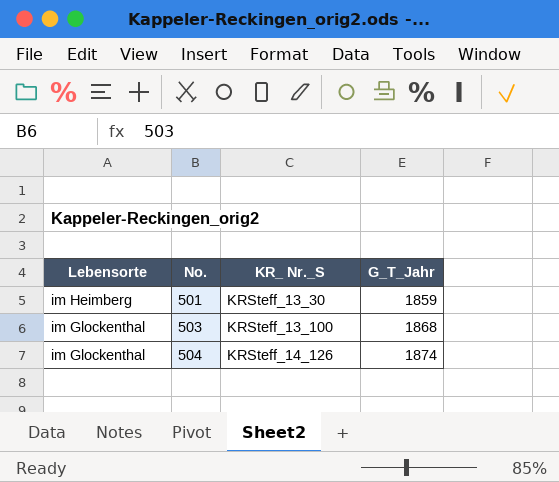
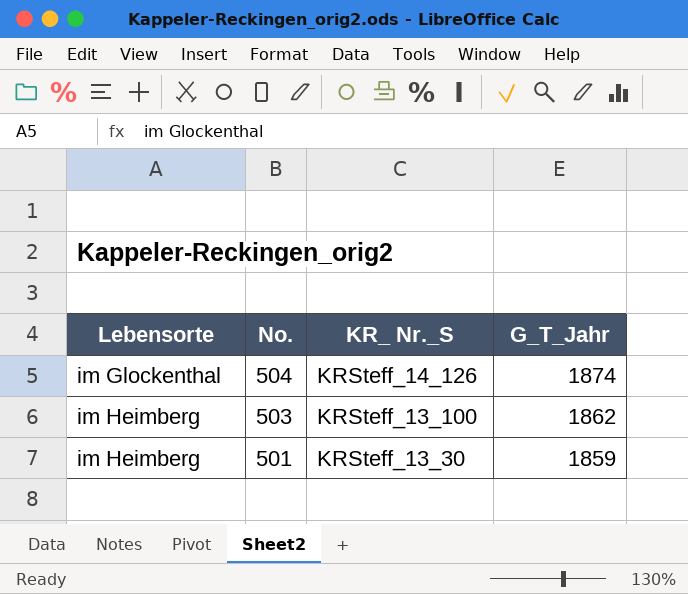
row order: Lebensorte descending -> Lebensorte ascending
503 | Lebensorte: im Glockenthal -> im Heimberg
503 | G_T_Jahr: 1868 -> 1862

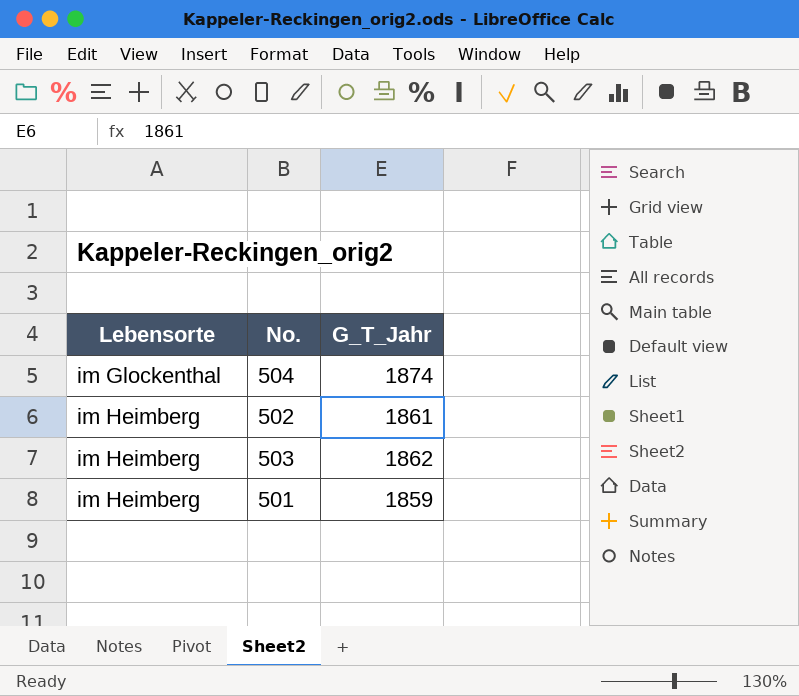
column KR_ Nr._S | position: 3 -> none
row 502: none -> im Heimberg | 1861

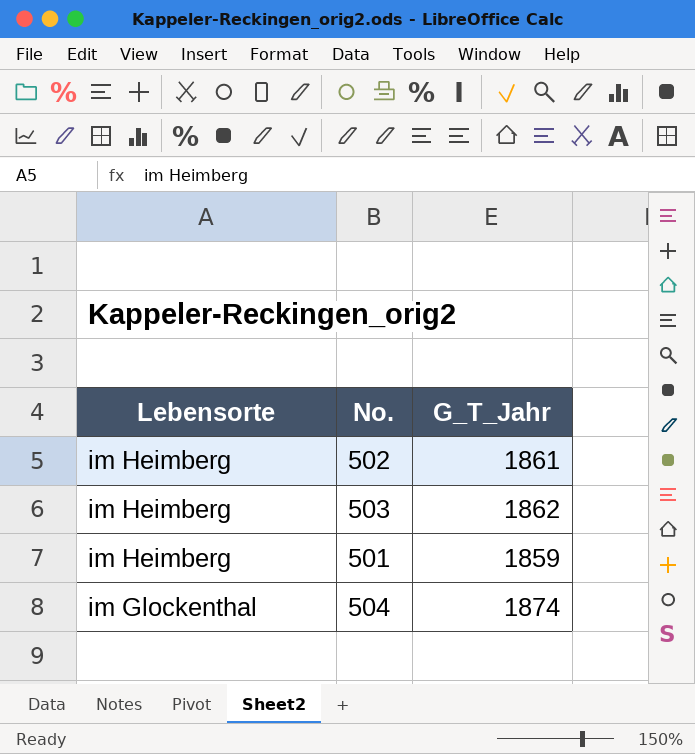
row order: Lebensorte ascending -> Lebensorte descending

